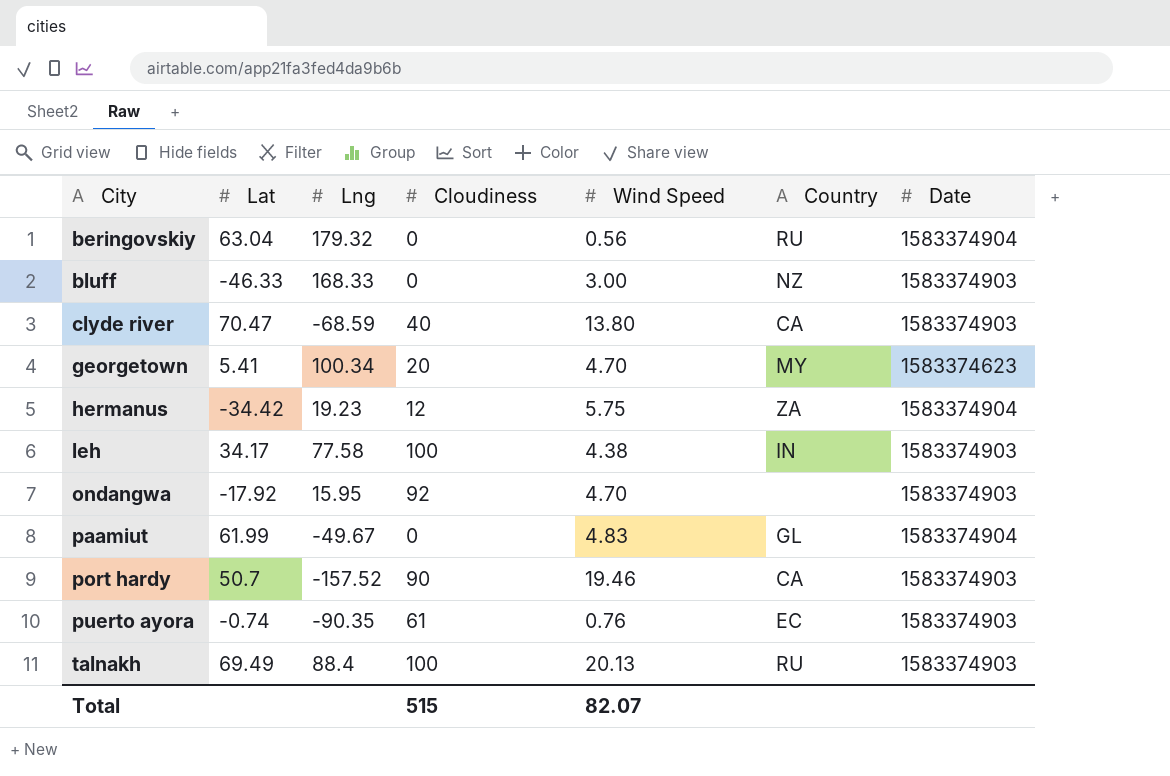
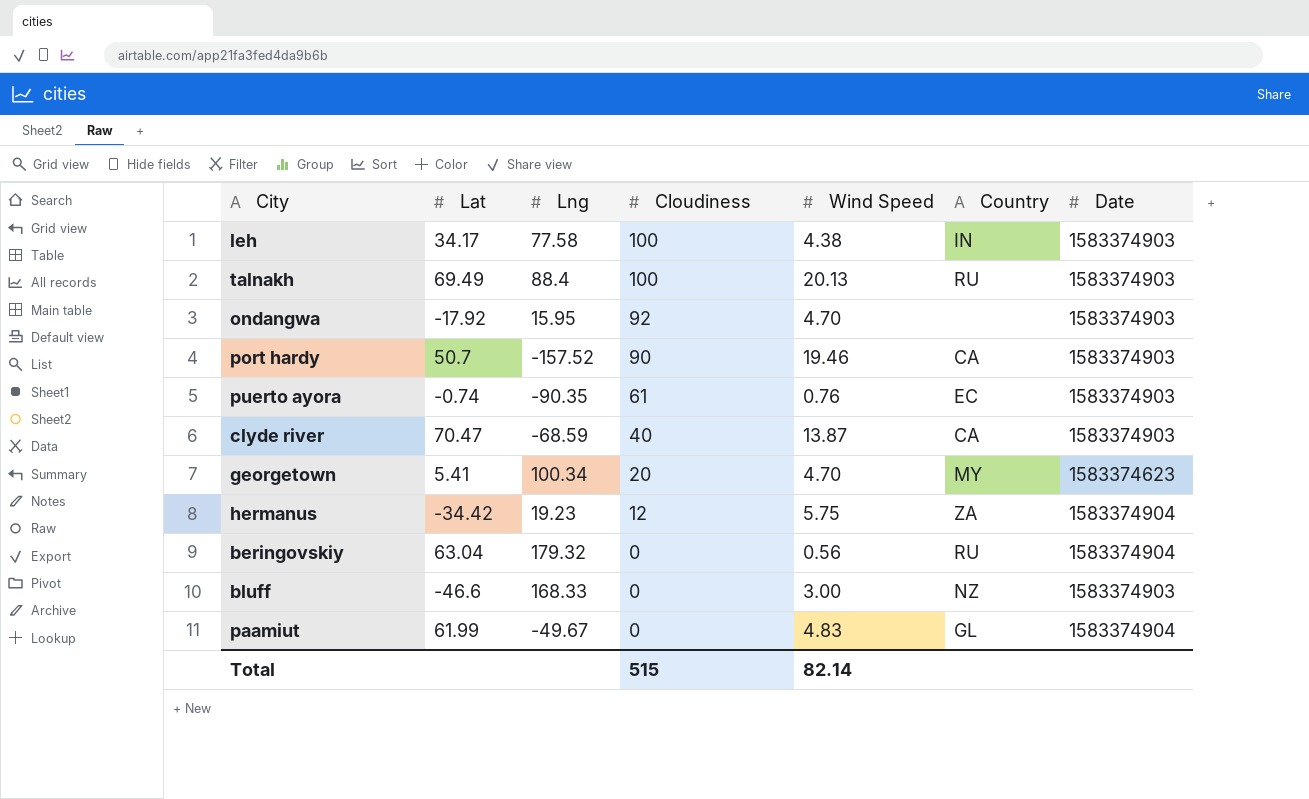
row order: City ascending -> Cloudiness descending
clyde river | Wind Speed: 13.80 -> 13.87
bluff | Lat: -46.33 -> -46.6
Total | Wind Speed: 82.07 -> 82.14

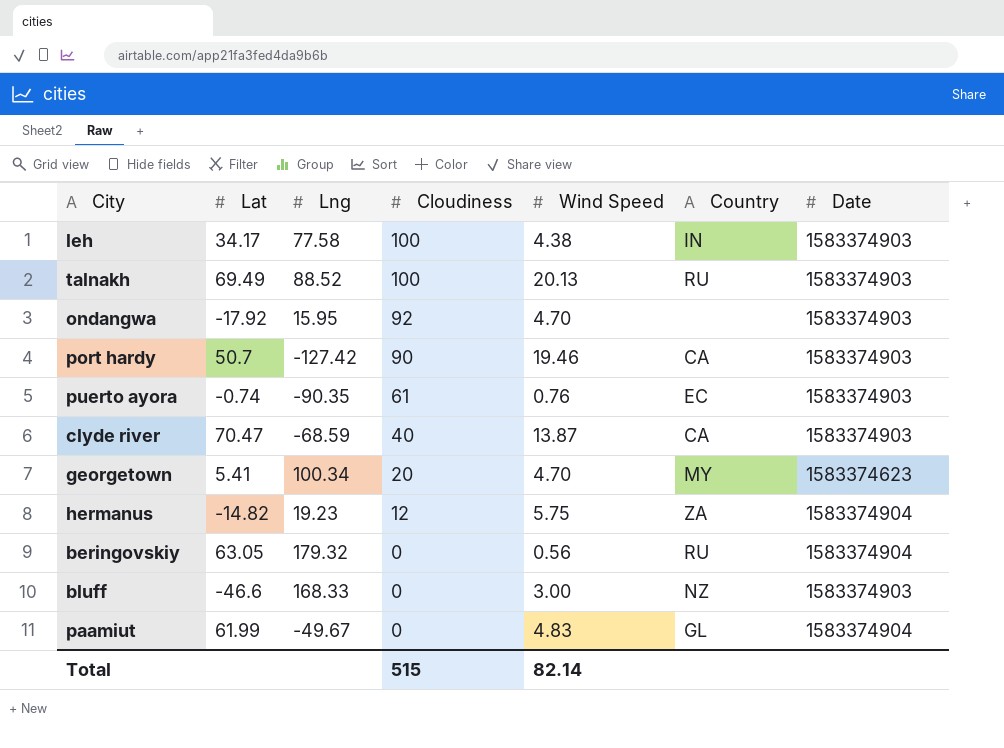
talnakh | Lng: 88.4 -> 88.52
port hardy | Lng: -157.52 -> -127.42
hermanus | Lat: -34.42 -> -14.82
beringovskiy | Lat: 63.04 -> 63.05

